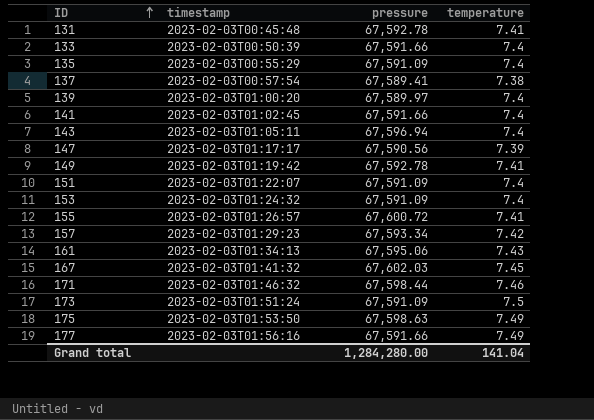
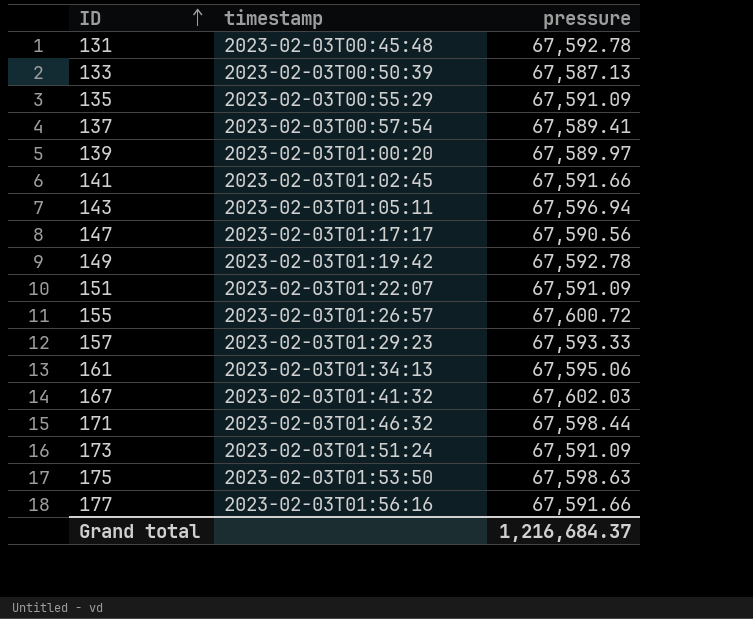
column temperature | position: 4 -> none
row 153: 2023-02-03T01:24:32 | 67,591.09 | 7.4 -> none
133 | pressure: 67,591.66 -> 67,587.13
157 | pressure: 67,593.34 -> 67,593.33
Grand total | pressure: 1,284,280.00 -> 1,216,684.37

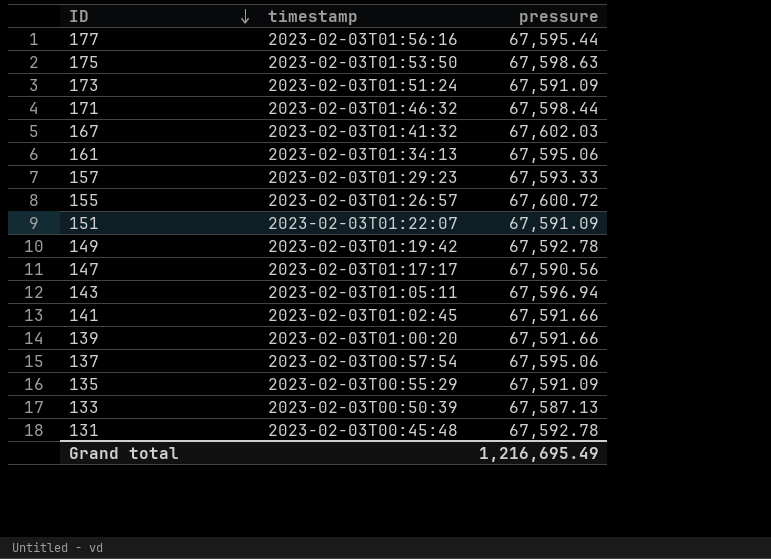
row order: ID ascending -> ID descending
177 | pressure: 67,591.66 -> 67,595.44
139 | pressure: 67,589.97 -> 67,591.66
137 | pressure: 67,589.41 -> 67,595.06
Grand total | pressure: 1,216,684.37 -> 1,216,695.49

